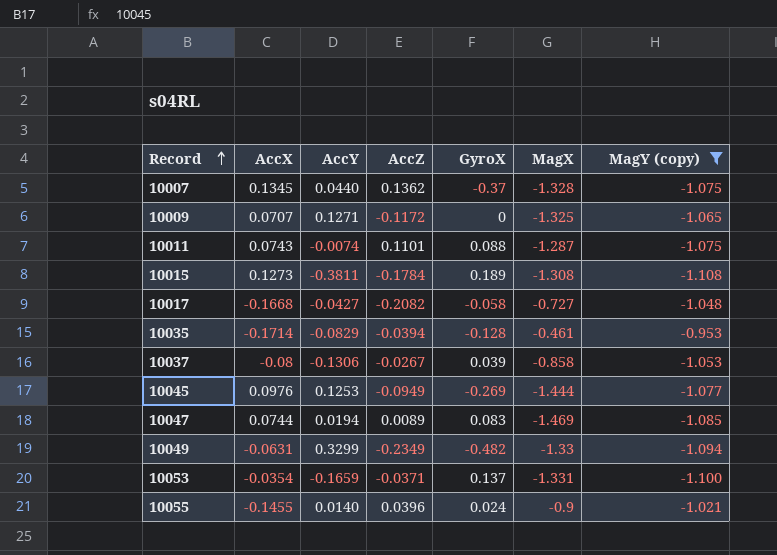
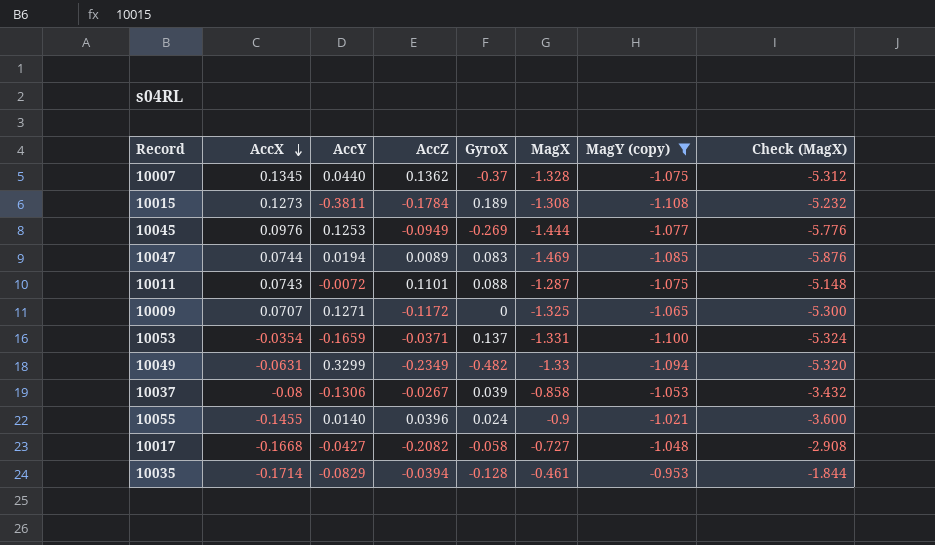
row order: Record ascending -> AccX descending
column Check (MagX) | formula: none -> [MagX] * 4
10011 | AccY: -0.0074 -> -0.0072

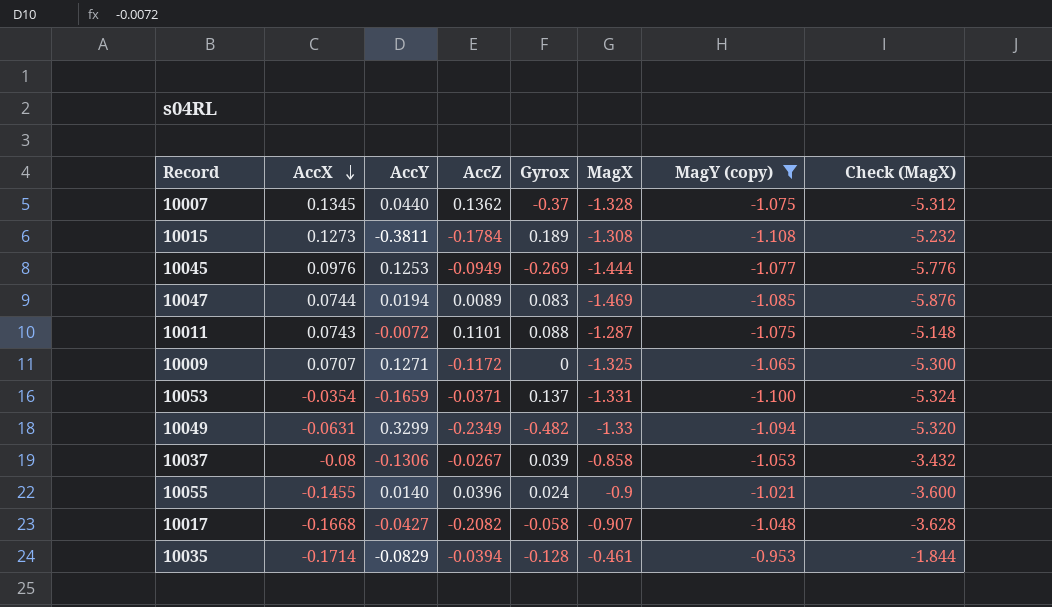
column name: GyroX -> Gyrox
10017 | MagX: -0.727 -> -0.907
10017 | Check (MagX): -2.908 -> -3.628

